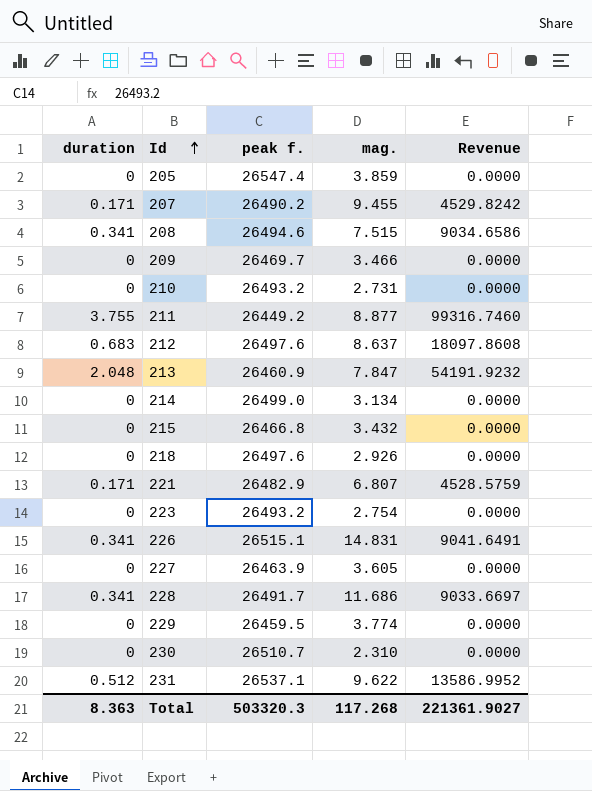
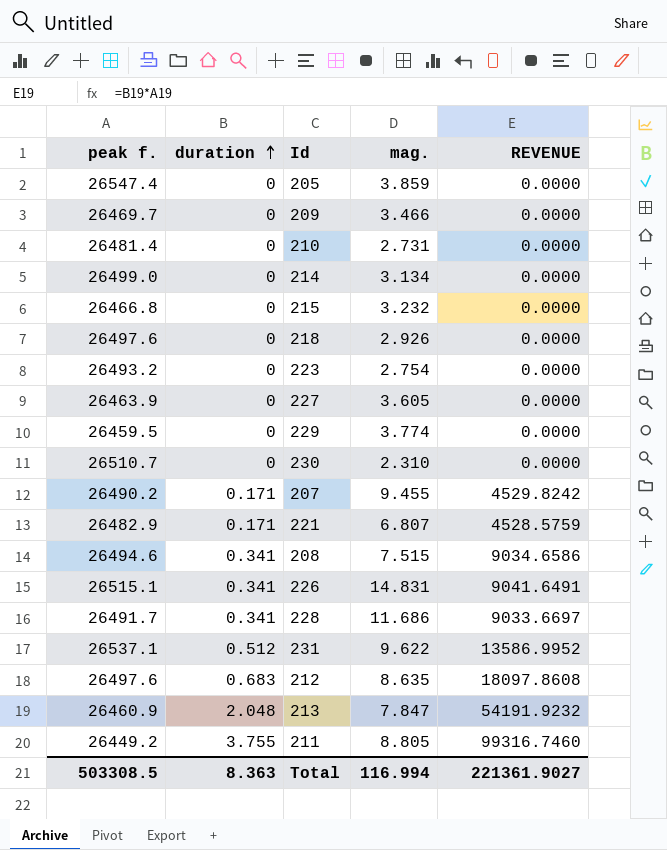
row order: Id ascending -> duration ascending
column peak f. | position: 3 -> 1
column name: Revenue -> REVENUE
210 | peak f.: 26493.2 -> 26481.4
215 | mag.: 3.432 -> 3.232
212 | mag.: 8.637 -> 8.635
211 | mag.: 8.877 -> 8.805
Total | peak f.: 503320.3 -> 503308.5
Total | mag.: 117.268 -> 116.994

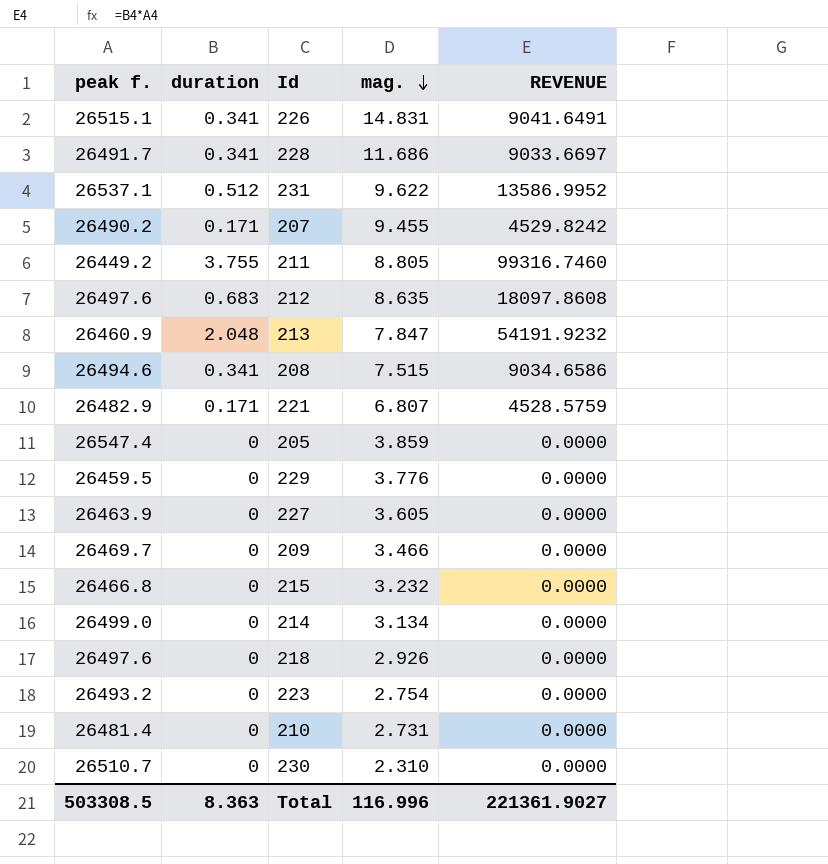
row order: duration ascending -> mag. descending
229 | mag.: 3.774 -> 3.776
Total | mag.: 116.994 -> 116.996

